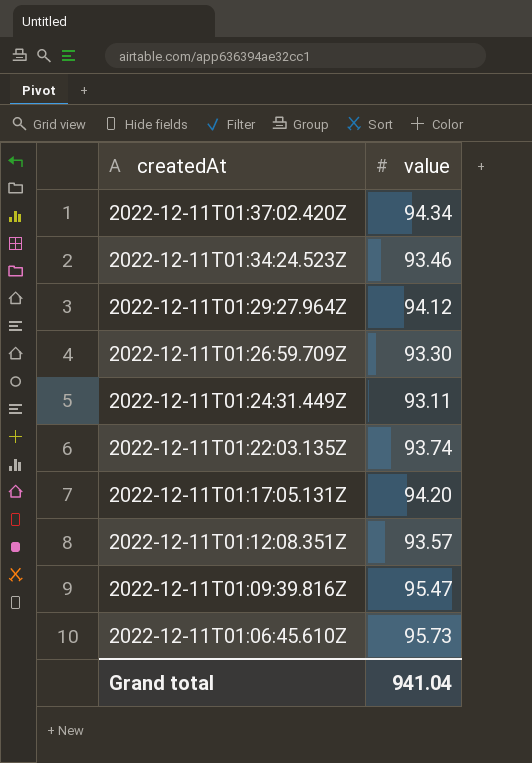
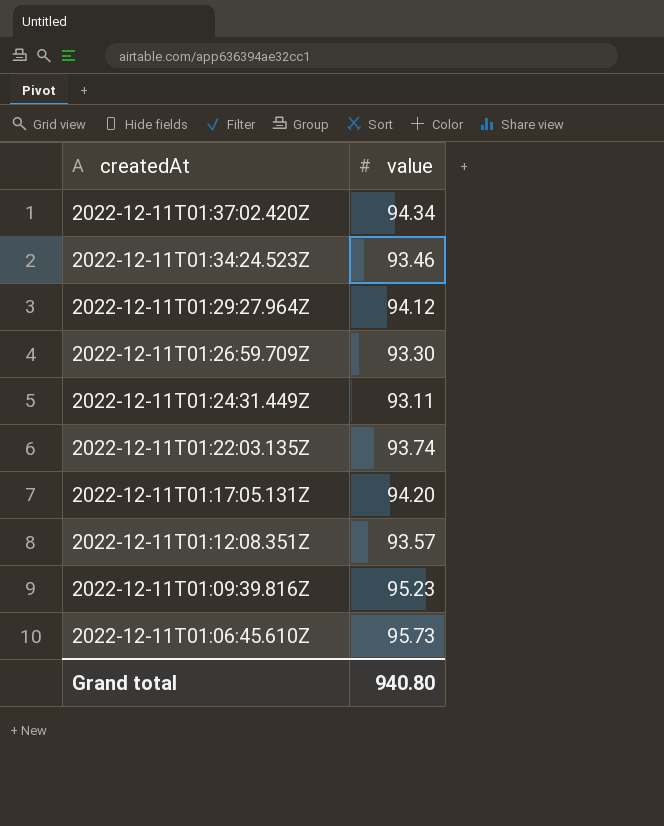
2022-12-11T01:09:39.816Z | value: 95.47 -> 95.23
Grand total | value: 941.04 -> 940.80

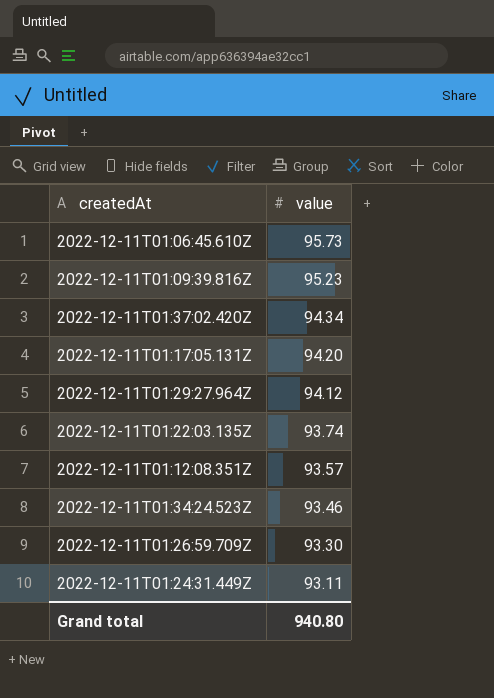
row order: createdAt descending -> value descending

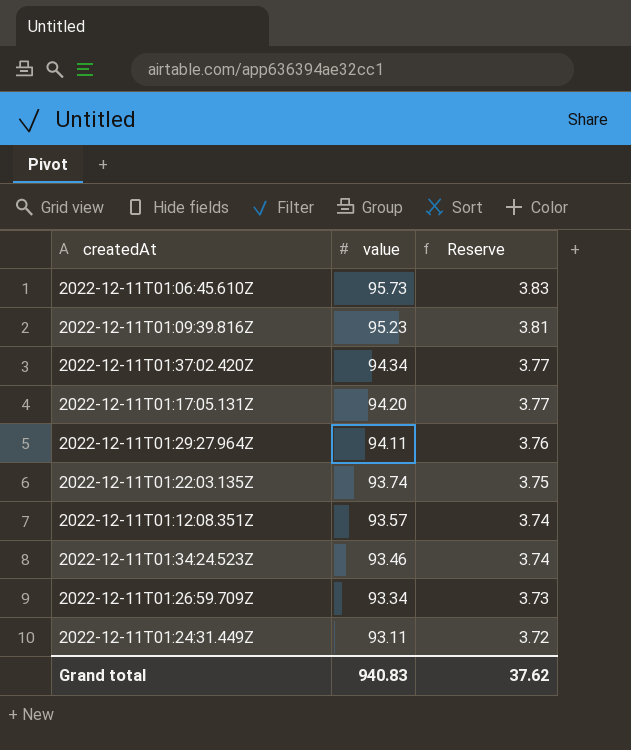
column Reserve | formula: none -> [value] * 0.04
2022-12-11T01:29:27.964Z | value: 94.12 -> 94.11
2022-12-11T01:26:59.709Z | value: 93.30 -> 93.34
Grand total | value: 940.80 -> 940.83

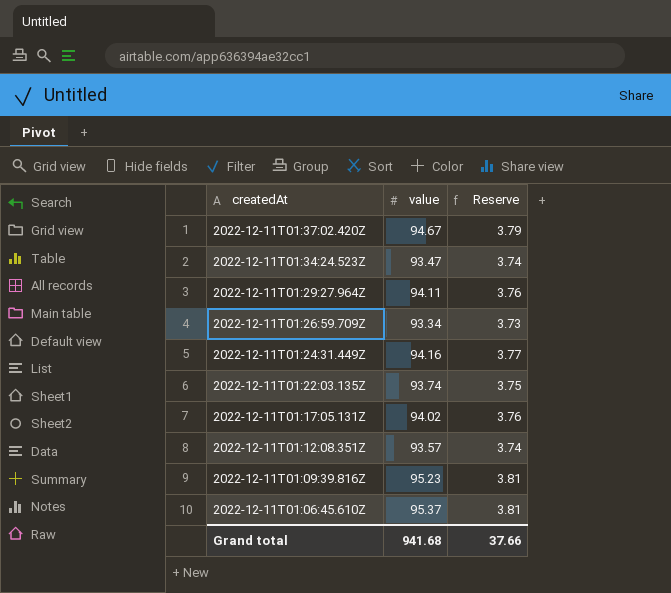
row order: value descending -> createdAt descending
2022-12-11T01:37:02.420Z | value: 94.34 -> 94.67
2022-12-11T01:37:02.420Z | Reserve: 3.77 -> 3.79
2022-12-11T01:34:24.523Z | value: 93.46 -> 93.47
2022-12-11T01:24:31.449Z | value: 93.11 -> 94.16
2022-12-11T01:24:31.449Z | Reserve: 3.72 -> 3.77
2022-12-11T01:17:05.131Z | value: 94.20 -> 94.02
2022-12-11T01:17:05.131Z | Reserve: 3.77 -> 3.76
2022-12-11T01:06:45.610Z | value: 95.73 -> 95.37
2022-12-11T01:06:45.610Z | Reserve: 3.83 -> 3.81
Grand total | value: 940.83 -> 941.68
Grand total | Reserve: 37.62 -> 37.66

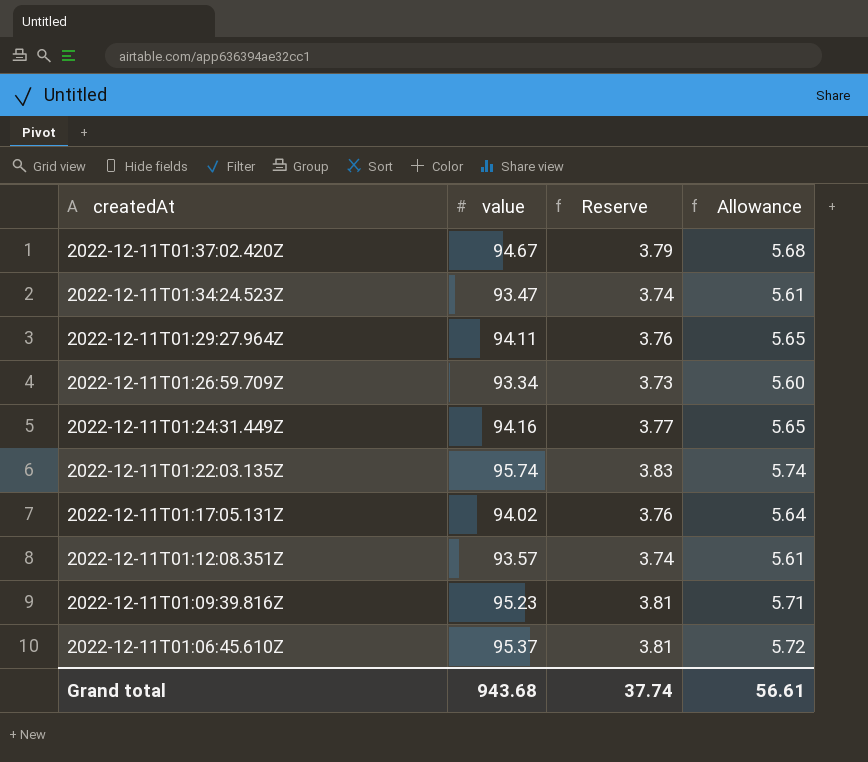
column Allowance | formula: none -> [value] * 0.06
2022-12-11T01:22:03.135Z | value: 93.74 -> 95.74
2022-12-11T01:22:03.135Z | Reserve: 3.75 -> 3.83
Grand total | value: 941.68 -> 943.68
Grand total | Reserve: 37.66 -> 37.74

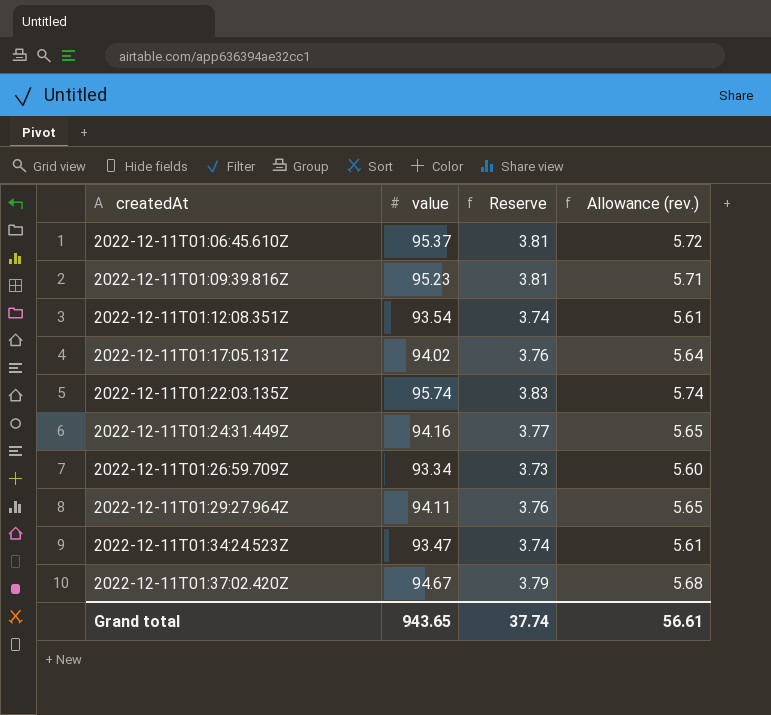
row order: createdAt descending -> createdAt ascending
column name: Allowance -> Allowance (rev.)
2022-12-11T01:12:08.351Z | value: 93.57 -> 93.54
Grand total | value: 943.68 -> 943.65

